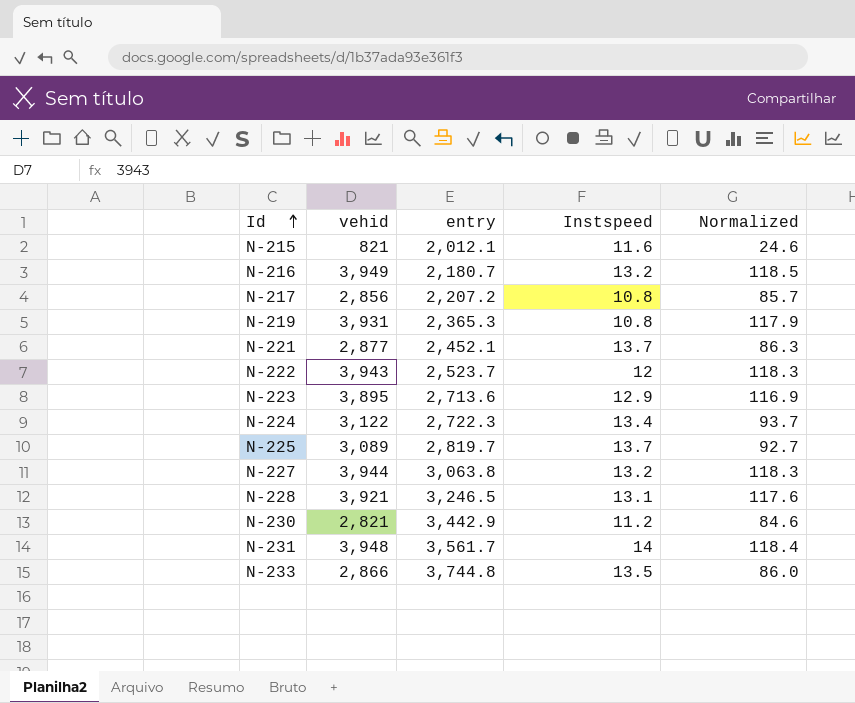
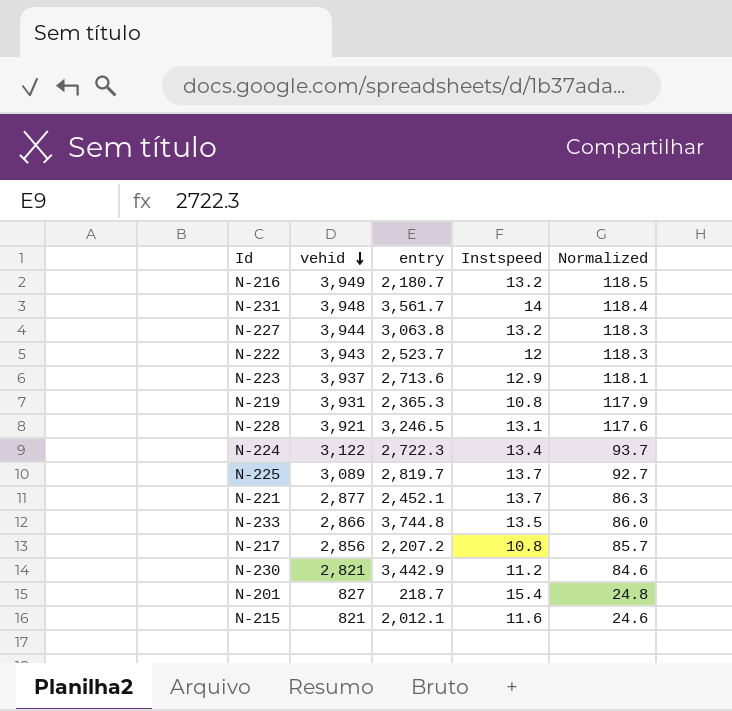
row order: Id ascending -> vehid descending
N-223 | vehid: 3,895 -> 3,937
N-223 | Normalized: 116.9 -> 118.1
row N-201: none -> 827 | 218.7 | 15.4 | 24.8

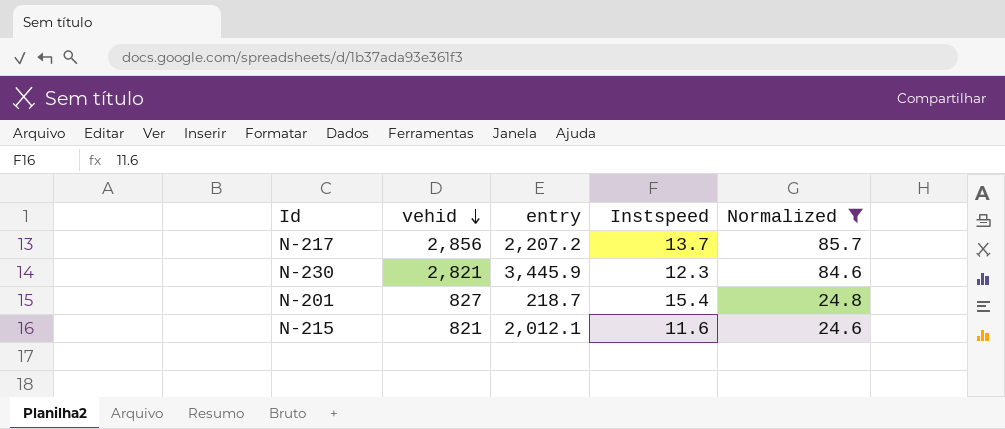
filter: none -> Normalized <= 85.7
N-217 | Instspeed: 10.8 -> 13.7
N-230 | entry: 3,442.9 -> 3,445.9
N-230 | Instspeed: 11.2 -> 12.3

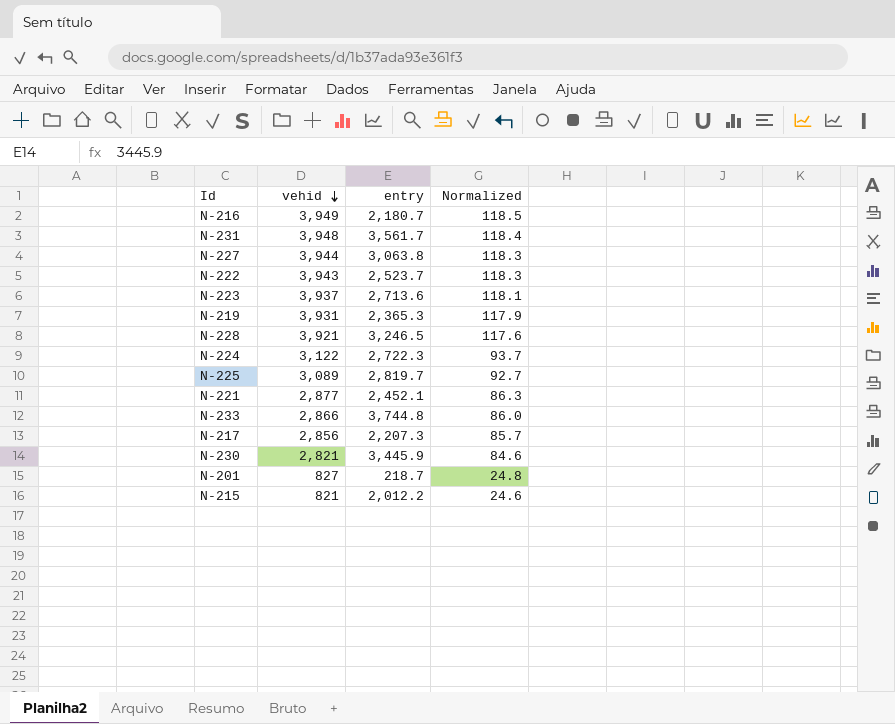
filter: Normalized <= 85.7 -> none
column Instspeed | position: 4 -> none
N-217 | entry: 2,207.2 -> 2,207.3
N-215 | entry: 2,012.1 -> 2,012.2

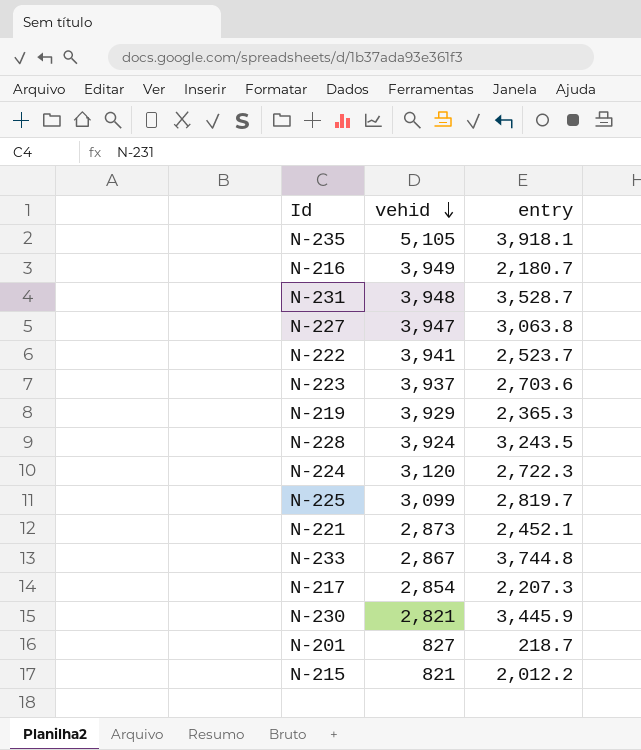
column Normalized | formula: [vehid] * 0.03 -> none
row N-235: none -> 5,105 | 3,918.1
N-231 | entry: 3,561.7 -> 3,528.7
N-227 | vehid: 3,944 -> 3,947
N-222 | vehid: 3,943 -> 3,941
N-223 | entry: 2,713.6 -> 2,703.6
N-219 | vehid: 3,931 -> 3,929
N-228 | vehid: 3,921 -> 3,924
N-228 | entry: 3,246.5 -> 3,243.5
N-224 | vehid: 3,122 -> 3,120
N-225 | vehid: 3,089 -> 3,099
N-221 | vehid: 2,877 -> 2,873
N-233 | vehid: 2,866 -> 2,867
N-217 | vehid: 2,856 -> 2,854

